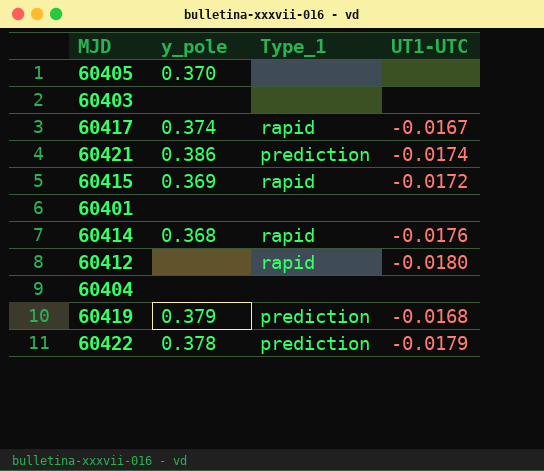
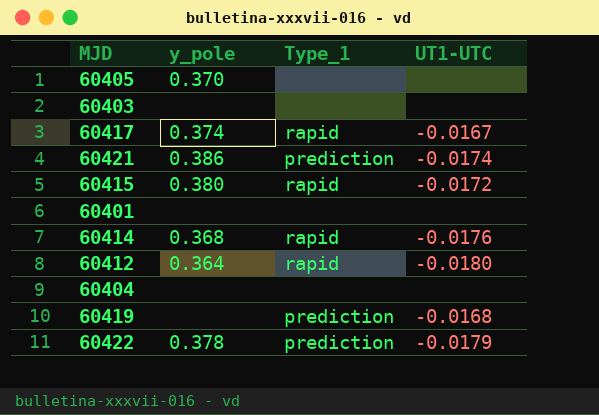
60415 | y_pole: 0.369 -> 0.380
60412 | y_pole: none -> 0.364
60419 | y_pole: 0.379 -> none

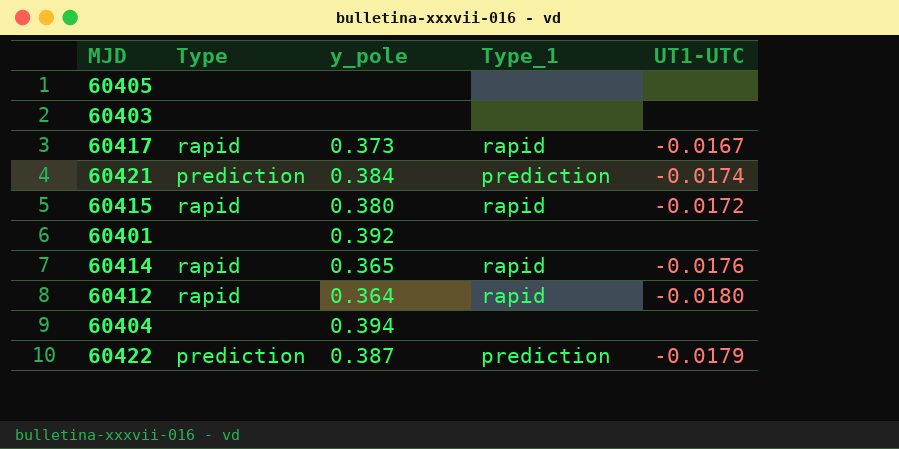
column Type | position: none -> 2
row 60419: none | prediction | -0.0168 -> none
60405 | y_pole: 0.370 -> none
60417 | y_pole: 0.374 -> 0.373
60421 | y_pole: 0.386 -> 0.384
60401 | y_pole: none -> 0.392
60414 | y_pole: 0.368 -> 0.365
60404 | y_pole: none -> 0.394
60422 | y_pole: 0.378 -> 0.387

